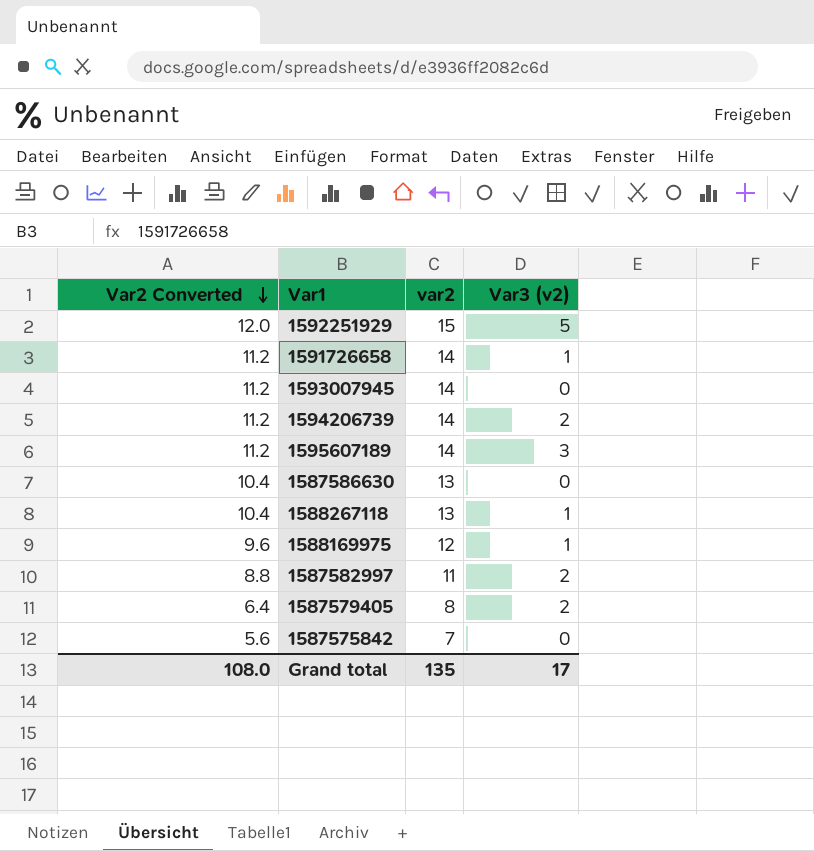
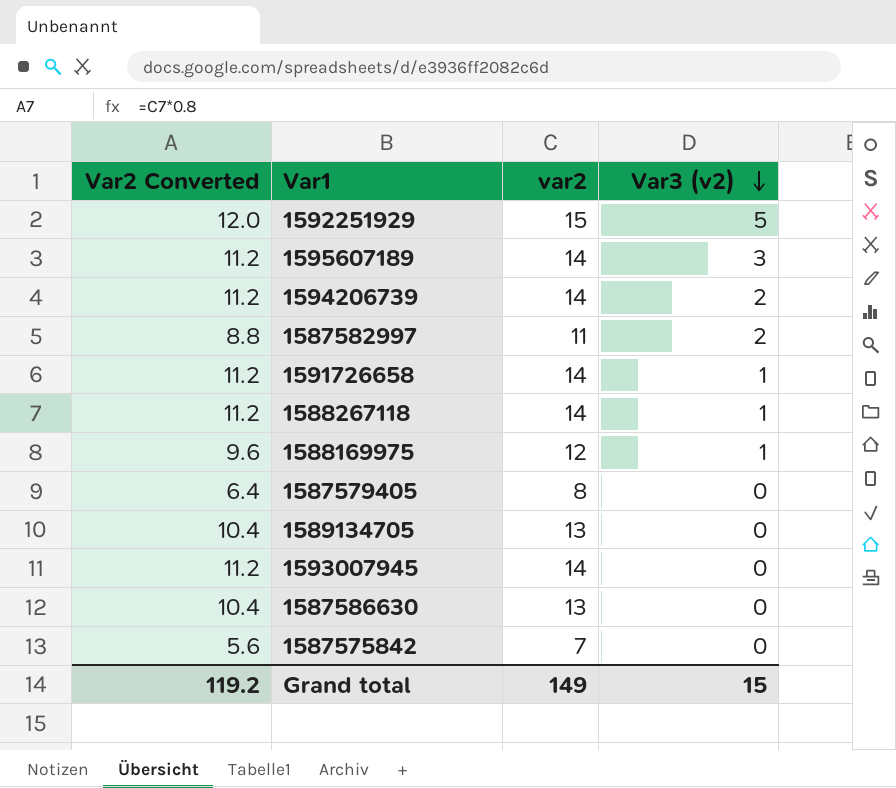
row order: Var2 Converted descending -> Var3 (v2) descending
1588267118 | Var2 Converted: 10.4 -> 11.2
1588267118 | var2: 13 -> 14
1587579405 | Var3 (v2): 2 -> 0
row 1589134705: none -> 10.4 | 13 | 0
Grand total | Var2 Converted: 108.0 -> 119.2
Grand total | var2: 135 -> 149
Grand total | Var3 (v2): 17 -> 15

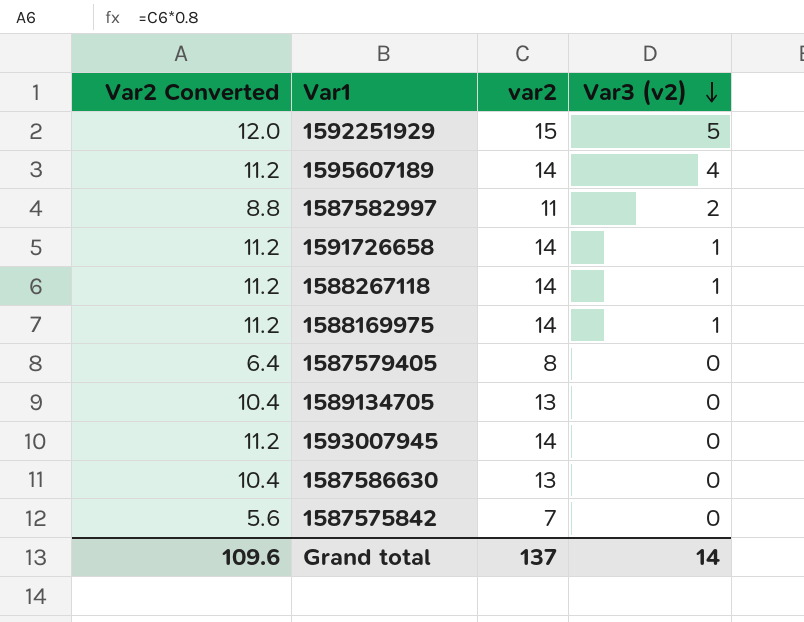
row 1594206739: 11.2 | 14 | 2 -> none
1595607189 | Var3 (v2): 3 -> 4
1588169975 | Var2 Converted: 9.6 -> 11.2
1588169975 | var2: 12 -> 14
Grand total | Var2 Converted: 119.2 -> 109.6
Grand total | var2: 149 -> 137
Grand total | Var3 (v2): 15 -> 14

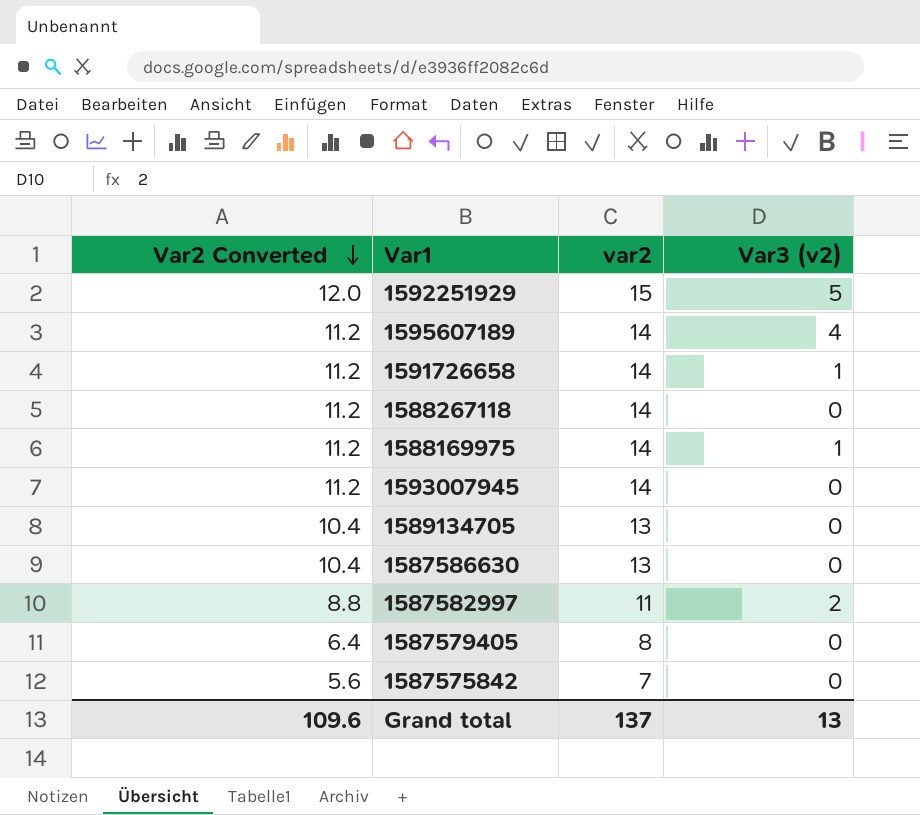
row order: Var3 (v2) descending -> Var2 Converted descending
1588267118 | Var3 (v2): 1 -> 0
Grand total | Var3 (v2): 14 -> 13

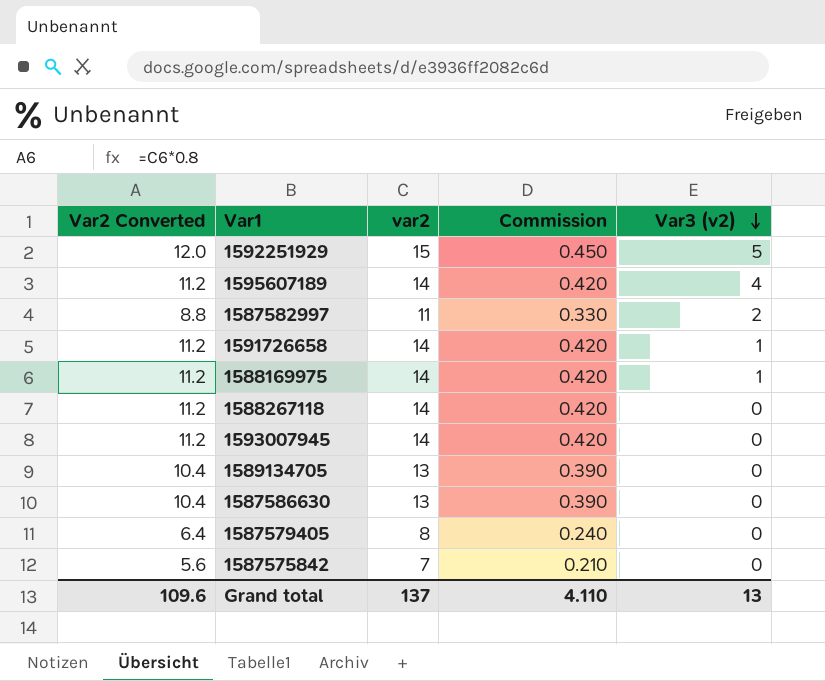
row order: Var2 Converted descending -> Var3 (v2) descending
column Commission | formula: none -> [var2] * 0.03

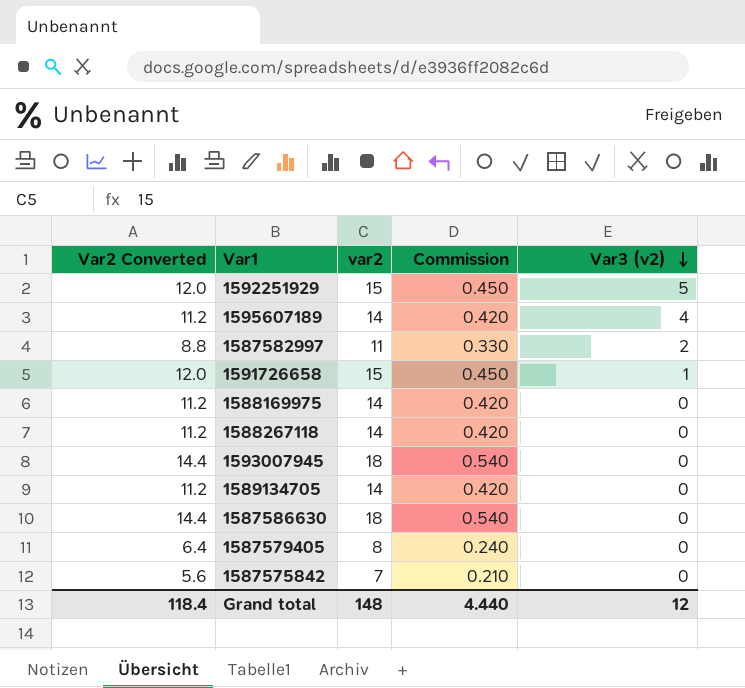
1591726658 | Var2 Converted: 11.2 -> 12.0
1591726658 | var2: 14 -> 15
1591726658 | Commission: 0.420 -> 0.450
1588169975 | Var3 (v2): 1 -> 0
1593007945 | Var2 Converted: 11.2 -> 14.4
1593007945 | var2: 14 -> 18
1593007945 | Commission: 0.420 -> 0.540
1589134705 | Var2 Converted: 10.4 -> 11.2
1589134705 | var2: 13 -> 14
1589134705 | Commission: 0.390 -> 0.420
1587586630 | Var2 Converted: 10.4 -> 14.4
1587586630 | var2: 13 -> 18
1587586630 | Commission: 0.390 -> 0.540
Grand total | Var2 Converted: 109.6 -> 118.4
Grand total | var2: 137 -> 148
Grand total | Commission: 4.110 -> 4.440
Grand total | Var3 (v2): 13 -> 12

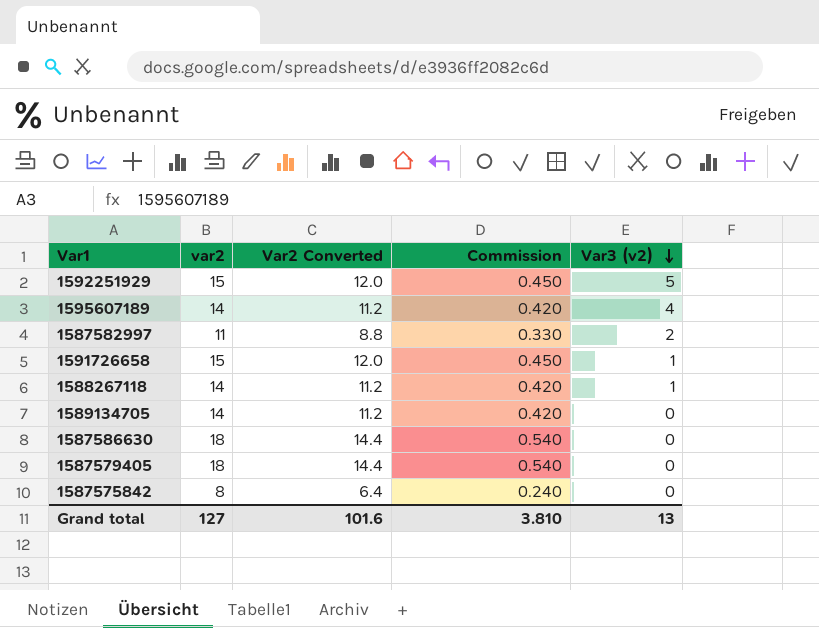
column Var2 Converted | position: 1 -> 3
row 1588169975: 11.2 | 14 | 0.420 | 0 -> none
row 1593007945: 14.4 | 18 | 0.540 | 0 -> none
1588267118 | Var3 (v2): 0 -> 1
1587579405 | var2: 8 -> 18
1587579405 | Var2 Converted: 6.4 -> 14.4
1587579405 | Commission: 0.240 -> 0.540
1587575842 | var2: 7 -> 8
1587575842 | Var2 Converted: 5.6 -> 6.4
1587575842 | Commission: 0.210 -> 0.240
Grand total | var2: 148 -> 127
Grand total | Var2 Converted: 118.4 -> 101.6
Grand total | Commission: 4.440 -> 3.810
Grand total | Var3 (v2): 12 -> 13

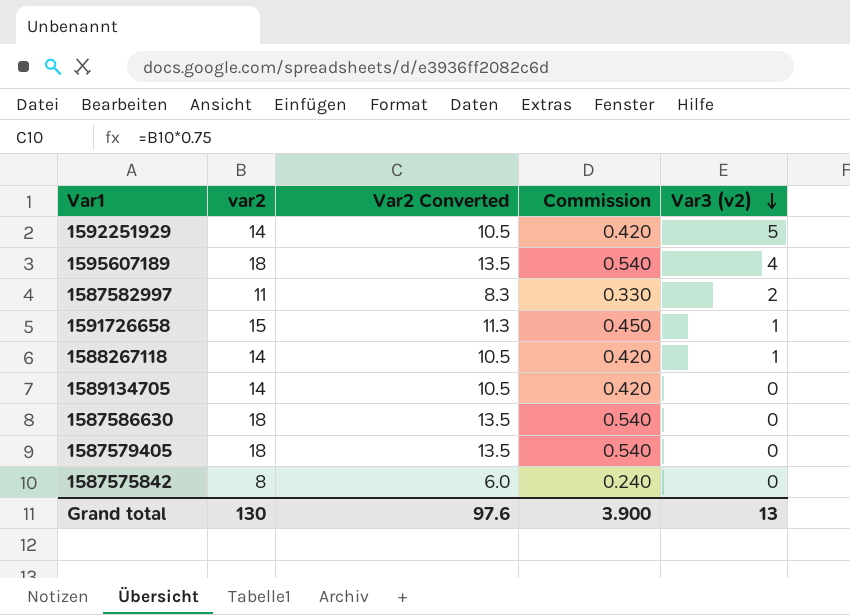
column Var2 Converted | formula: [var2] * 0.8 -> [var2] * 0.75
1592251929 | var2: 15 -> 14
1592251929 | Commission: 0.450 -> 0.420
1595607189 | var2: 14 -> 18
1595607189 | Commission: 0.420 -> 0.540
Grand total | var2: 127 -> 130
Grand total | Var2 Converted: 101.6 -> 97.6
Grand total | Commission: 3.810 -> 3.900

